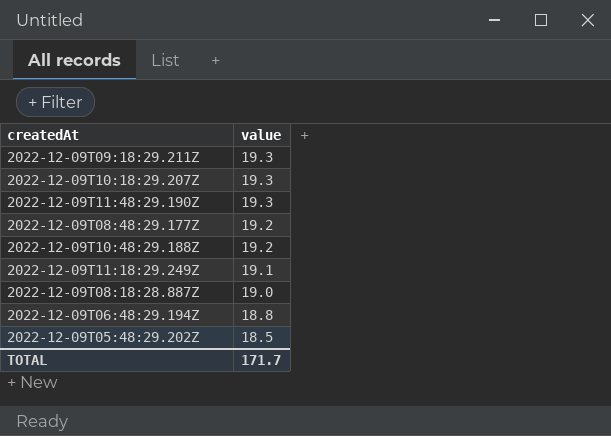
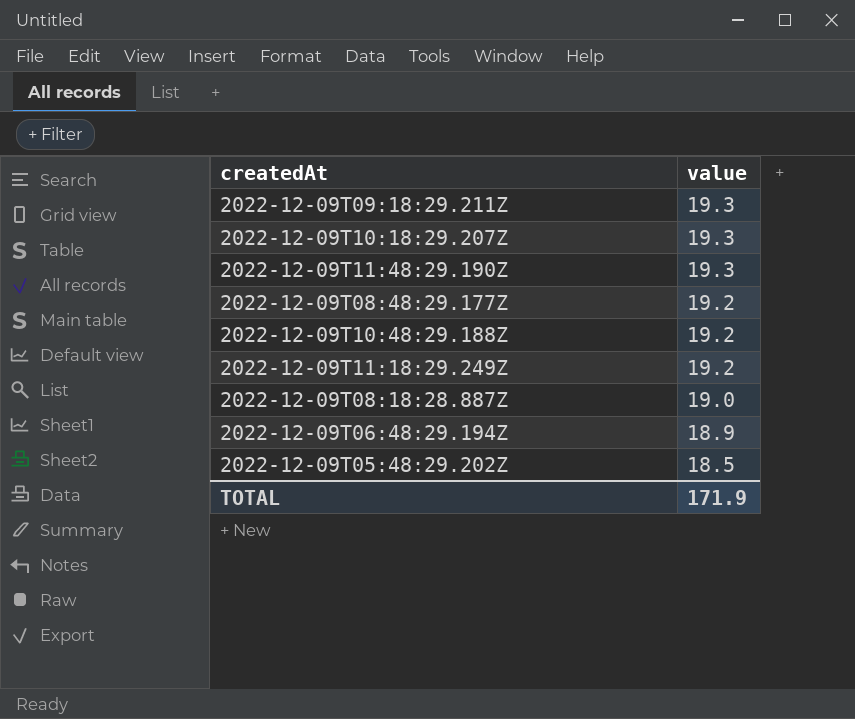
2022-12-09T11:18:29.249Z | value: 19.1 -> 19.2
2022-12-09T06:48:29.194Z | value: 18.8 -> 18.9
TOTAL | value: 171.7 -> 171.9

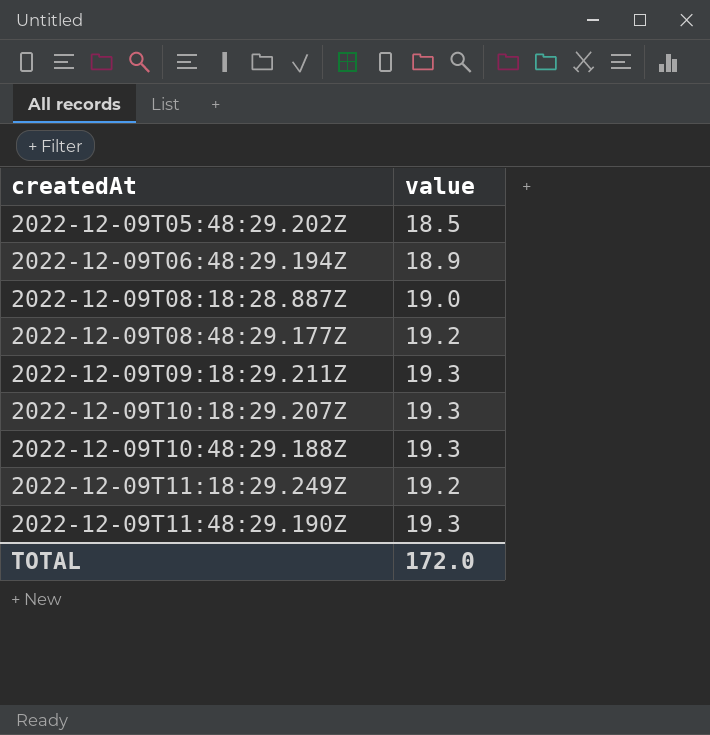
row order: value descending -> createdAt ascending
2022-12-09T10:48:29.188Z | value: 19.2 -> 19.3
TOTAL | value: 171.9 -> 172.0

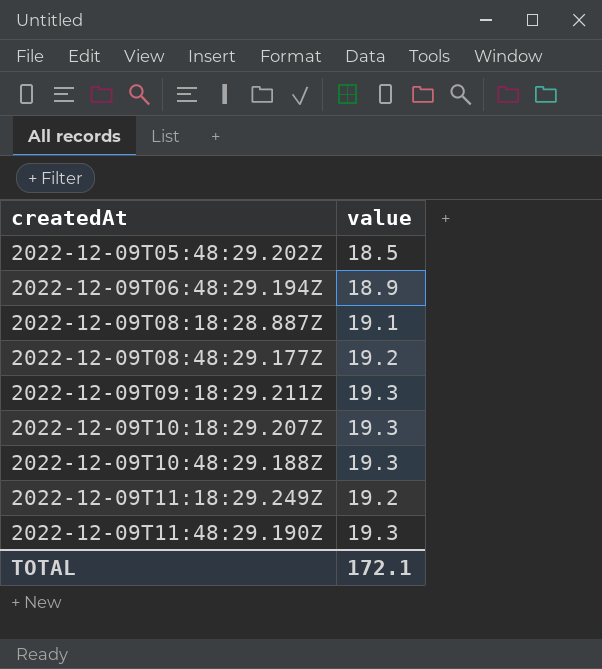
2022-12-09T08:18:28.887Z | value: 19.0 -> 19.1
TOTAL | value: 172.0 -> 172.1

